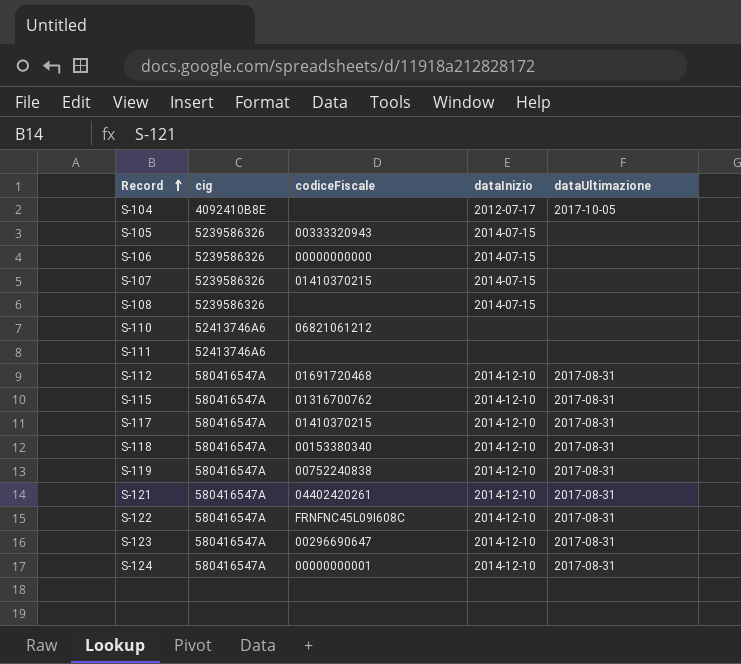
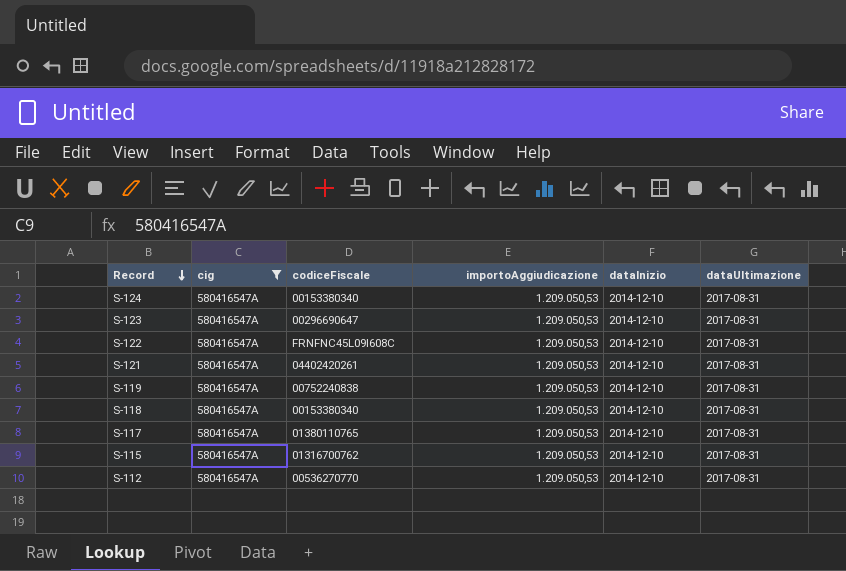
filter: none -> cig = 580416547A
row order: Record ascending -> Record descending
column importoAggiudicazione | position: none -> 4
S-124 | codiceFiscale: 00000000001 -> 00153380340
S-117 | codiceFiscale: 01410370215 -> 01380110765
S-112 | codiceFiscale: 01691720468 -> 00536270770

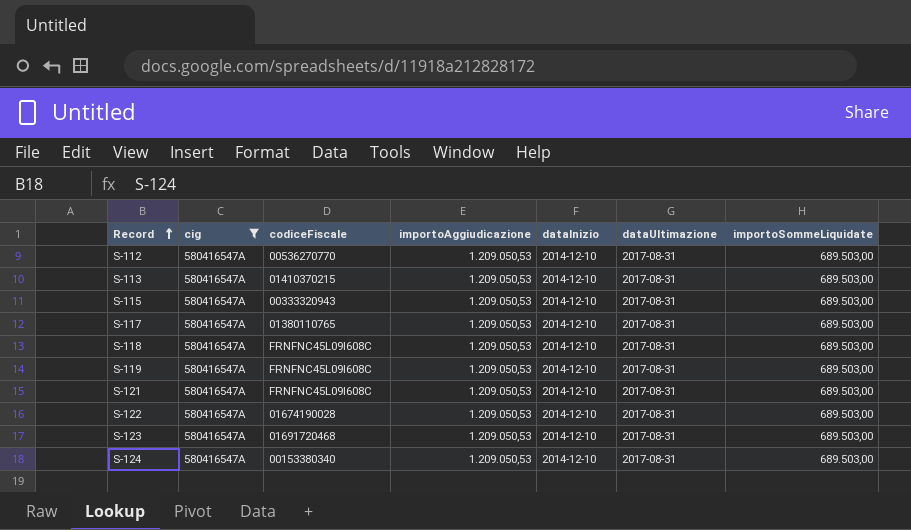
row order: Record descending -> Record ascending
column importoSommeLiquidate | position: none -> 7
row S-113: none -> 580416547A | 01410370215 | 1.209.050,53 | 2014-12-10 | 2017-08-31 | 689.503,00
S-115 | codiceFiscale: 01316700762 -> 00333320943
S-118 | codiceFiscale: 00153380340 -> FRNFNC45L09I608C
S-119 | codiceFiscale: 00752240838 -> FRNFNC45L09I608C
S-121 | codiceFiscale: 04402420261 -> FRNFNC45L09I608C
S-122 | codiceFiscale: FRNFNC45L09I608C -> 01674190028
S-123 | codiceFiscale: 00296690647 -> 01691720468

